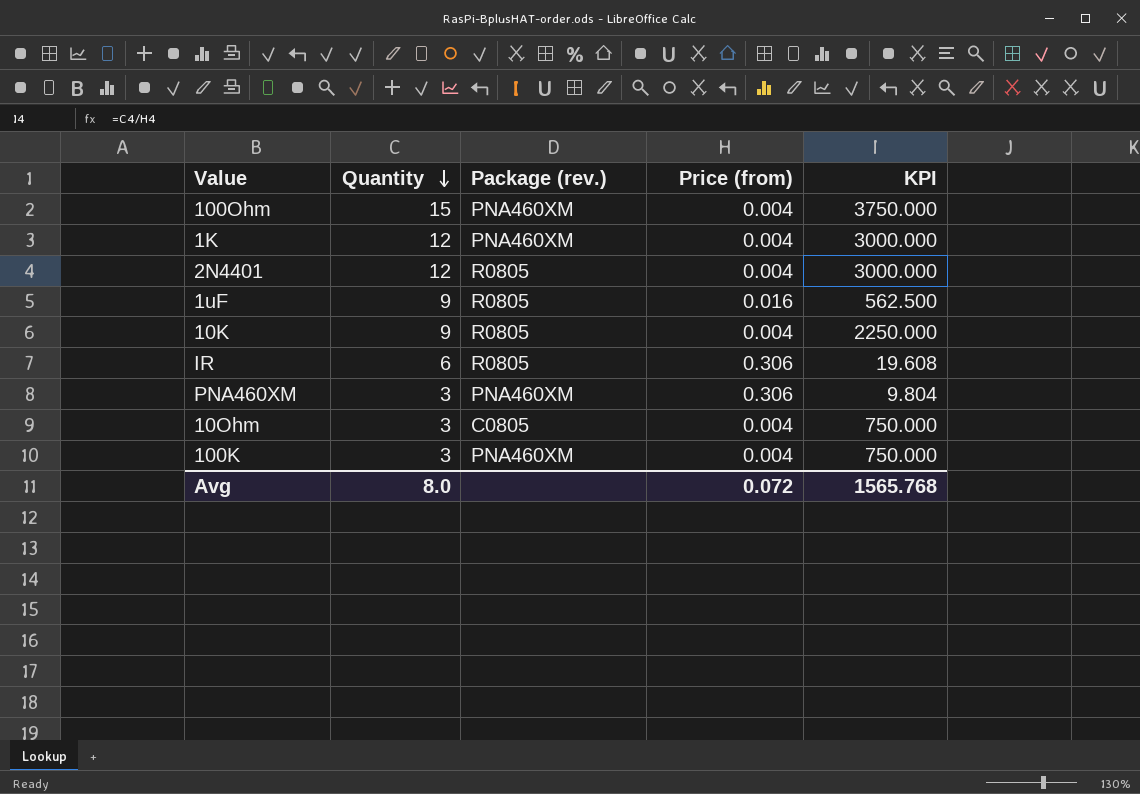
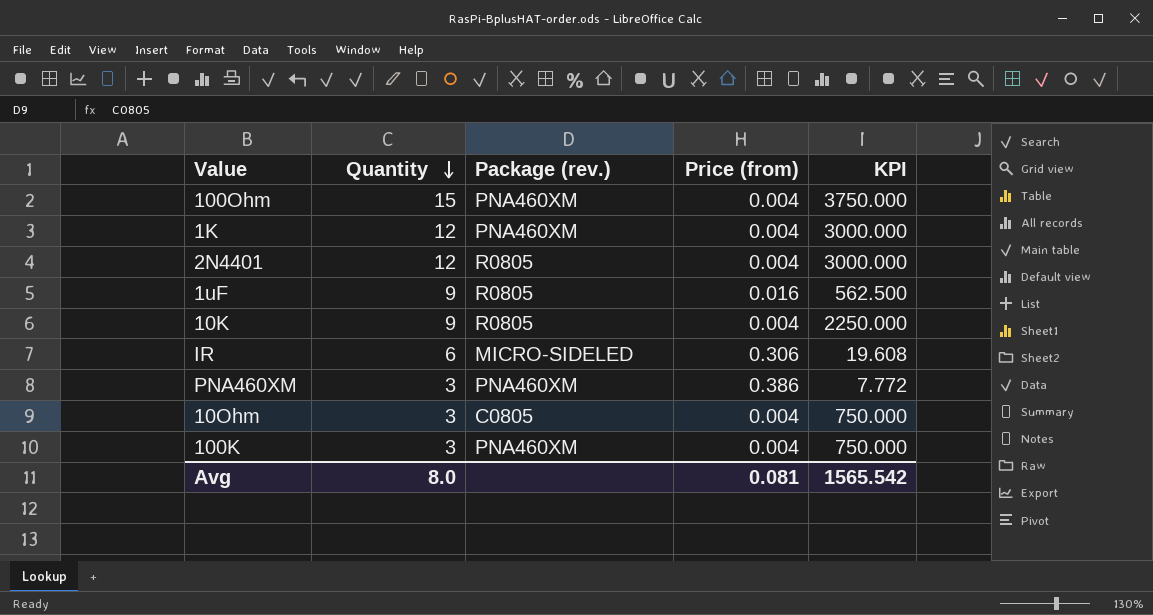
IR | Package (rev.): R0805 -> MICRO-SIDELED
PNA460XM | Price (from): 0.306 -> 0.386
PNA460XM | KPI: 9.804 -> 7.772
Avg | Price (from): 0.072 -> 0.081
Avg | KPI: 1565.768 -> 1565.542

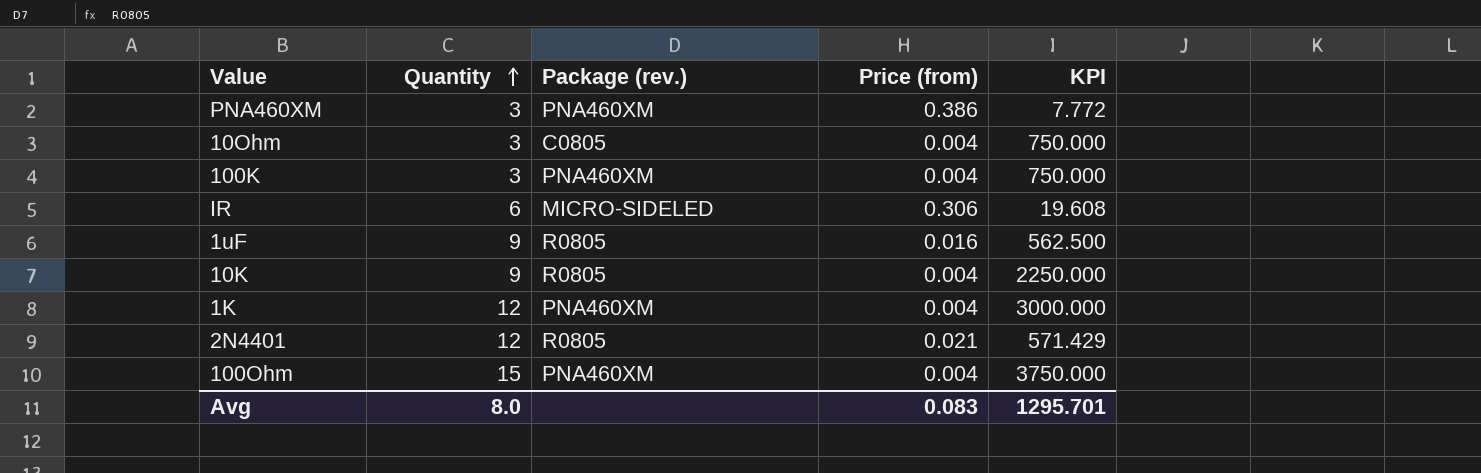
row order: Quantity descending -> Quantity ascending
2N4401 | Price (from): 0.004 -> 0.021
2N4401 | KPI: 3000.000 -> 571.429
Avg | Price (from): 0.081 -> 0.083
Avg | KPI: 1565.542 -> 1295.701

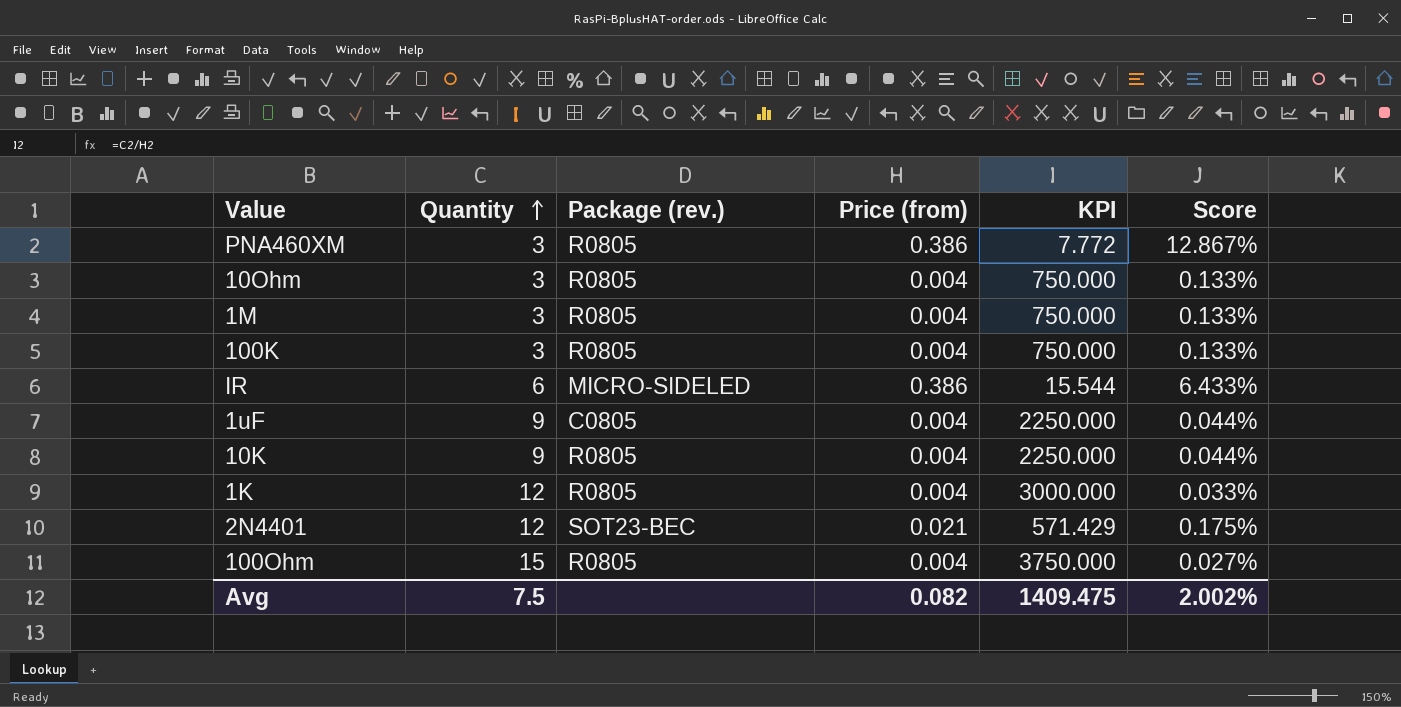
column Score | formula: none -> [Price (from)] / [Quantity]
PNA460XM | Package (rev.): PNA460XM -> R0805
10Ohm | Package (rev.): C0805 -> R0805
row 1M: none -> 3 | R0805 | 0.004 | 750.000 | 0.133%
100K | Package (rev.): PNA460XM -> R0805
IR | Price (from): 0.306 -> 0.386
IR | KPI: 19.608 -> 15.544
1uF | Package (rev.): R0805 -> C0805
1uF | Price (from): 0.016 -> 0.004
1uF | KPI: 562.500 -> 2250.000
1K | Package (rev.): PNA460XM -> R0805
2N4401 | Package (rev.): R0805 -> SOT23-BEC
100Ohm | Package (rev.): PNA460XM -> R0805
Avg | Quantity: 8.0 -> 7.5
Avg | Price (from): 0.083 -> 0.082
Avg | KPI: 1295.701 -> 1409.475

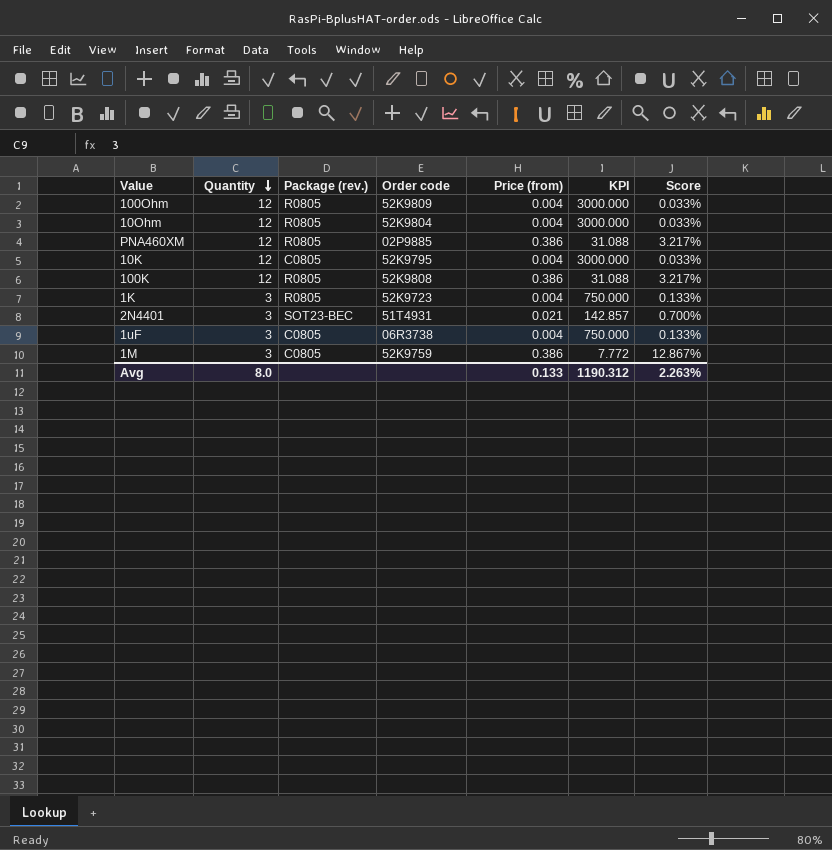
row order: Quantity ascending -> Quantity descending
column Order code | position: none -> 4
row IR: 6 | MICRO-SIDELED | 0.386 | 15.544 | 6.433% -> none
100Ohm | Quantity: 15 -> 12
100Ohm | KPI: 3750.000 -> 3000.000
100Ohm | Score: 0.027% -> 0.033%
10Ohm | Quantity: 3 -> 12
10Ohm | KPI: 750.000 -> 3000.000
10Ohm | Score: 0.133% -> 0.033%
PNA460XM | Quantity: 3 -> 12
PNA460XM | KPI: 7.772 -> 31.088
PNA460XM | Score: 12.867% -> 3.217%
10K | Quantity: 9 -> 12
10K | Package (rev.): R0805 -> C0805
10K | KPI: 2250.000 -> 3000.000
10K | Score: 0.044% -> 0.033%
100K | Quantity: 3 -> 12
100K | Price (from): 0.004 -> 0.386
100K | KPI: 750.000 -> 31.088
100K | Score: 0.133% -> 3.217%
1K | Quantity: 12 -> 3
1K | KPI: 3000.000 -> 750.000
1K | Score: 0.033% -> 0.133%
2N4401 | Quantity: 12 -> 3
2N4401 | KPI: 571.429 -> 142.857
2N4401 | Score: 0.175% -> 0.700%
1uF | Quantity: 9 -> 3
1uF | KPI: 2250.000 -> 750.000
1uF | Score: 0.044% -> 0.133%
1M | Package (rev.): R0805 -> C0805
1M | Price (from): 0.004 -> 0.386
1M | KPI: 750.000 -> 7.772
1M | Score: 0.133% -> 12.867%
Avg | Quantity: 7.5 -> 8.0
Avg | Price (from): 0.082 -> 0.133
Avg | KPI: 1409.475 -> 1190.312
Avg | Score: 2.002% -> 2.263%

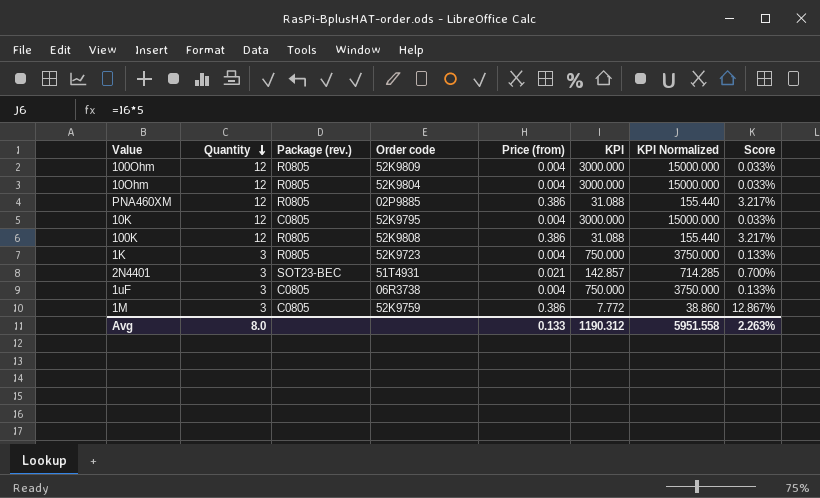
column KPI Normalized | formula: none -> [KPI] * 5

